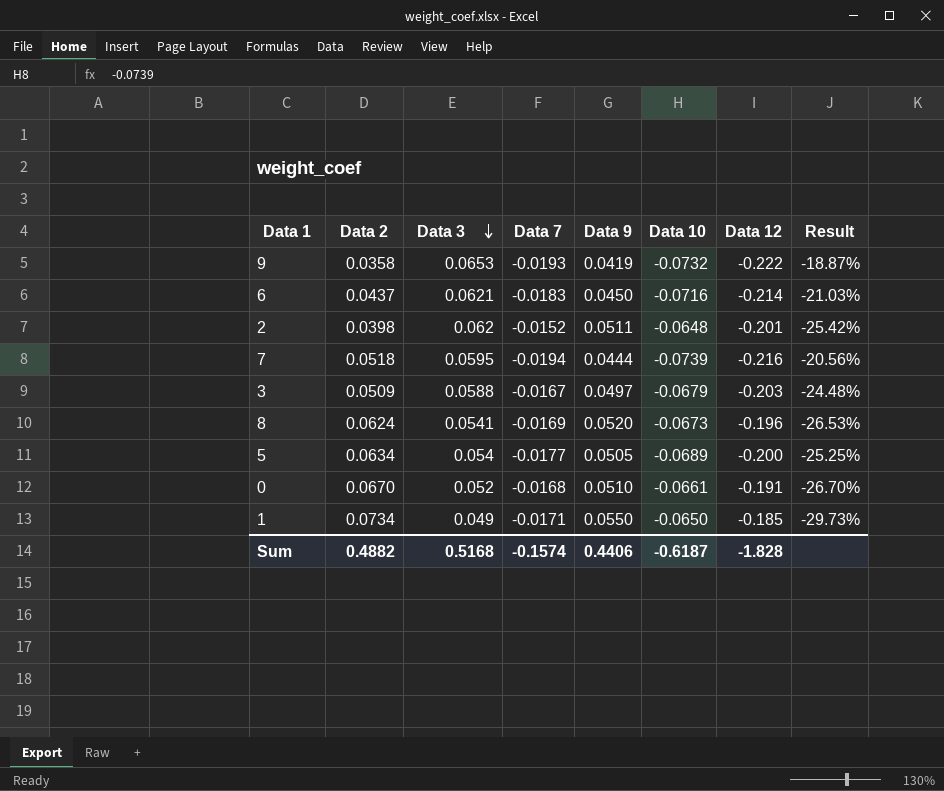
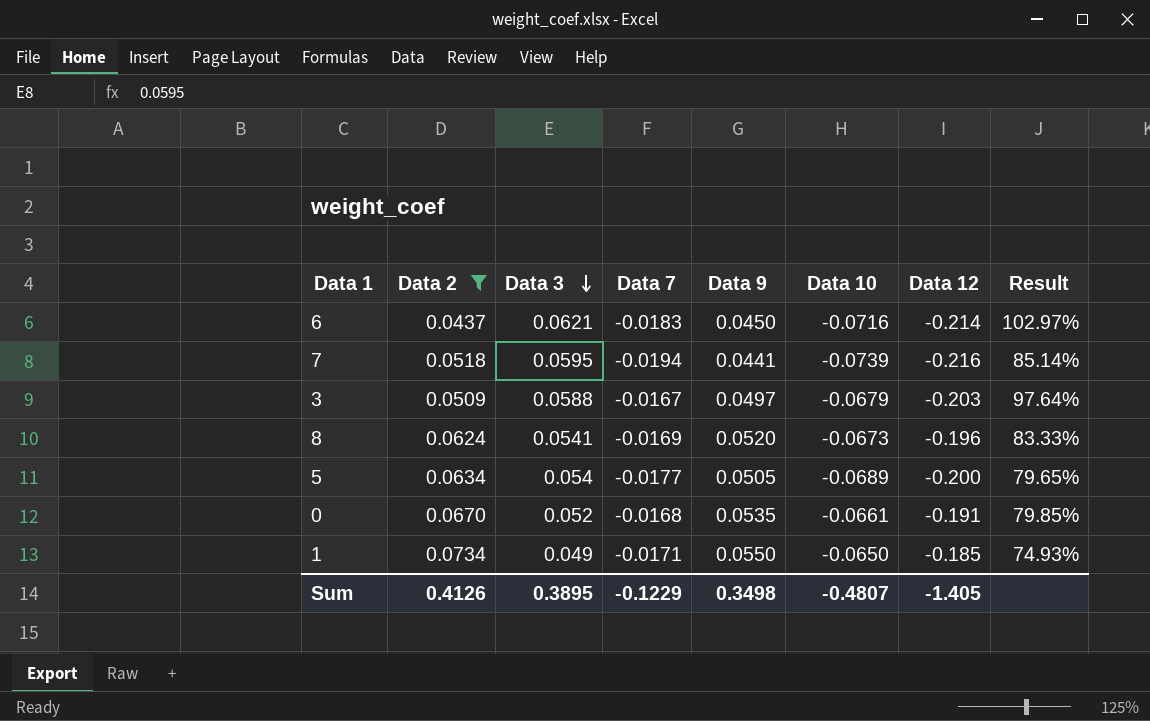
filter: none -> Data 2 >= 0.0437
column Result | formula: [Data 9] / [Data 12] -> [Data 9] / [Data 2]
7 | Data 9: 0.0444 -> 0.0441
0 | Data 9: 0.0510 -> 0.0535
Sum | Data 2: 0.4882 -> 0.4126
Sum | Data 3: 0.5168 -> 0.3895
Sum | Data 7: -0.1574 -> -0.1229
Sum | Data 9: 0.4406 -> 0.3498
Sum | Data 10: -0.6187 -> -0.4807
Sum | Data 12: -1.828 -> -1.405

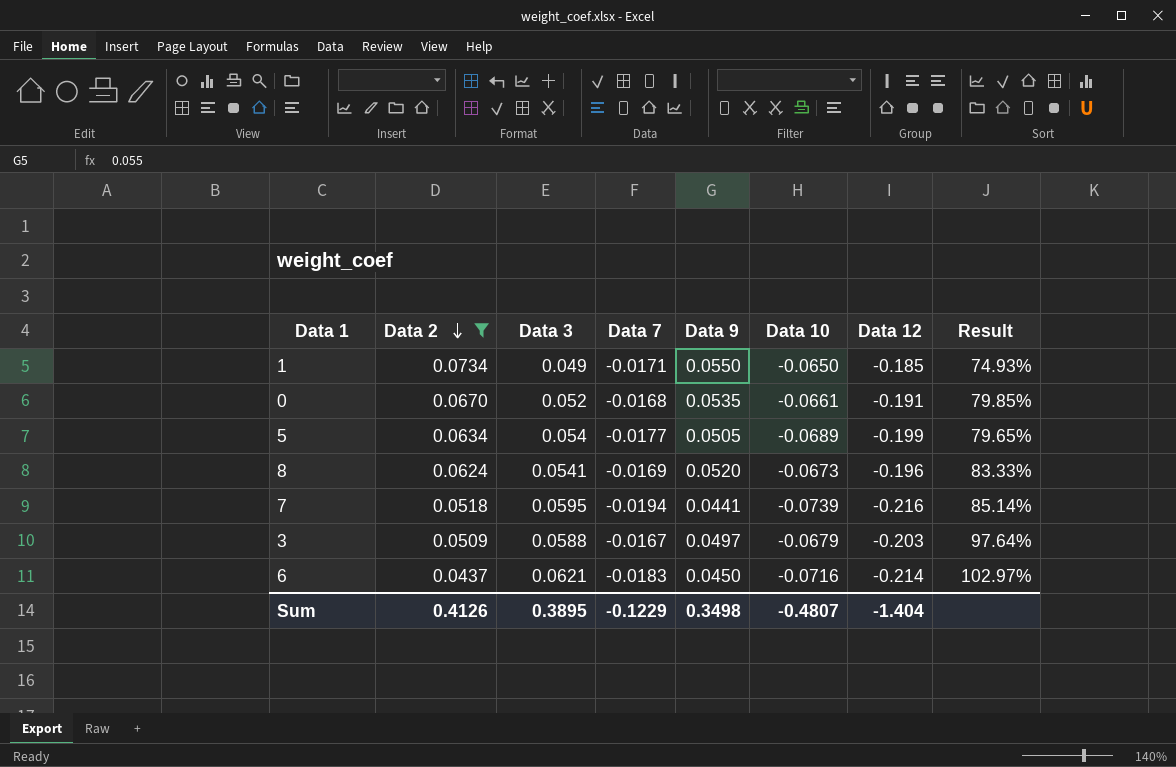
row order: Data 3 descending -> Data 2 descending
5 | Data 12: -0.200 -> -0.199
Sum | Data 12: -1.405 -> -1.404

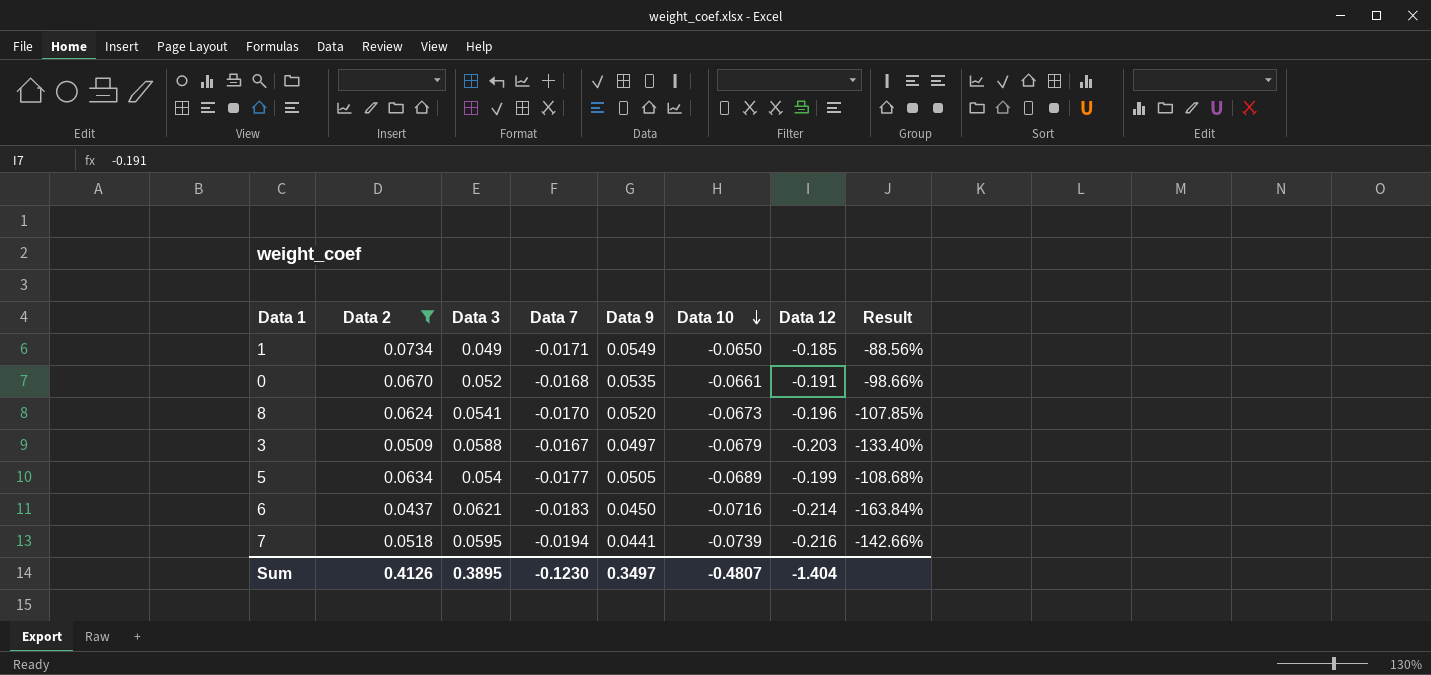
row order: Data 2 descending -> Data 10 descending
column Result | formula: [Data 9] / [Data 2] -> [Data 10] / [Data 2]
1 | Data 9: 0.0550 -> 0.0549
8 | Data 7: -0.0169 -> -0.0170
Sum | Data 7: -0.1229 -> -0.1230
Sum | Data 9: 0.3498 -> 0.3497

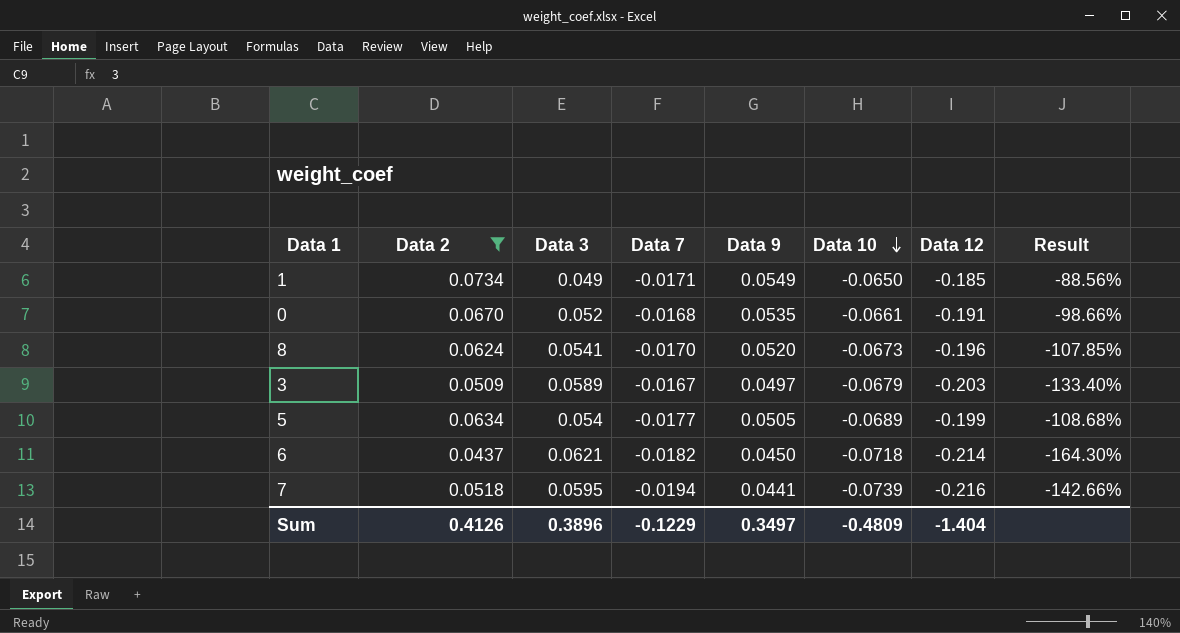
3 | Data 3: 0.0588 -> 0.0589
6 | Data 7: -0.0183 -> -0.0182
6 | Data 10: -0.0716 -> -0.0718
6 | Result: -163.84% -> -164.30%
Sum | Data 3: 0.3895 -> 0.3896
Sum | Data 7: -0.1230 -> -0.1229
Sum | Data 10: -0.4807 -> -0.4809

